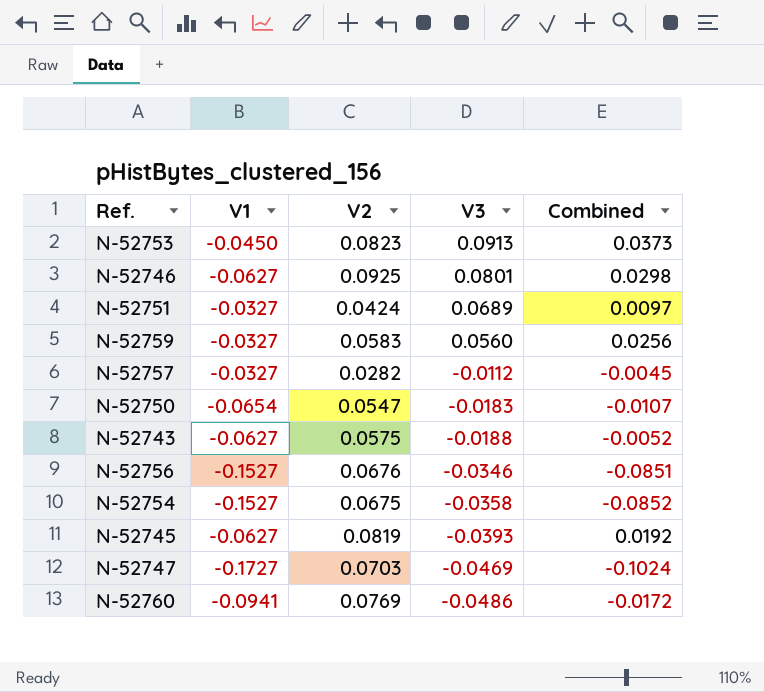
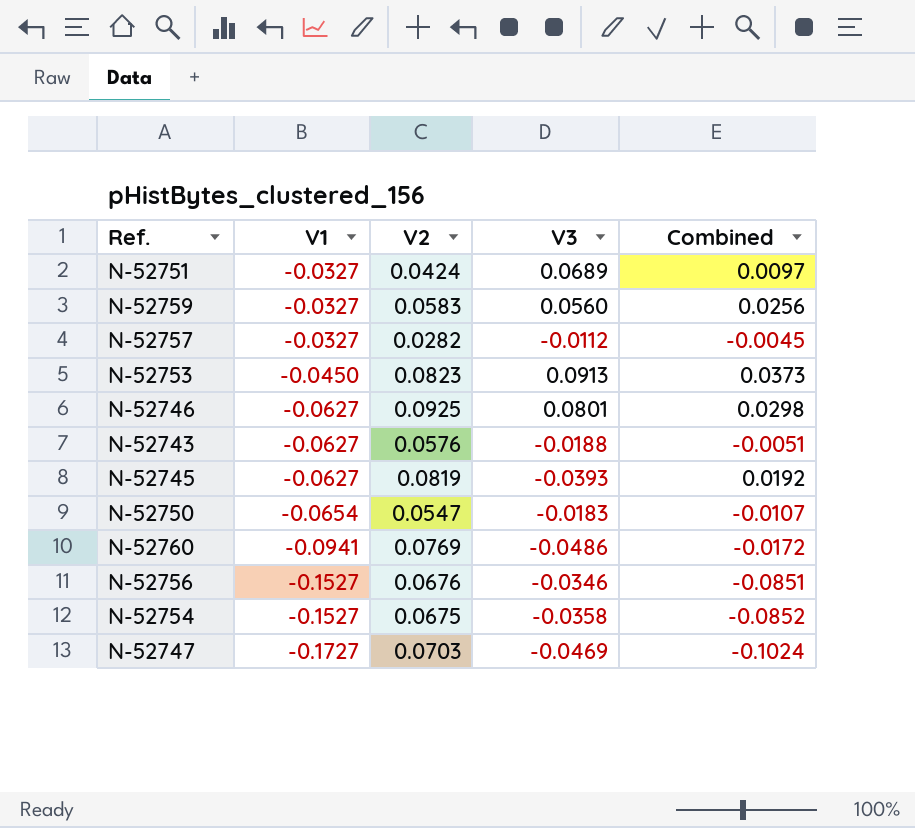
row order: V3 descending -> V1 descending
N-52743 | V2: 0.0575 -> 0.0576
N-52743 | Combined: -0.0052 -> -0.0051

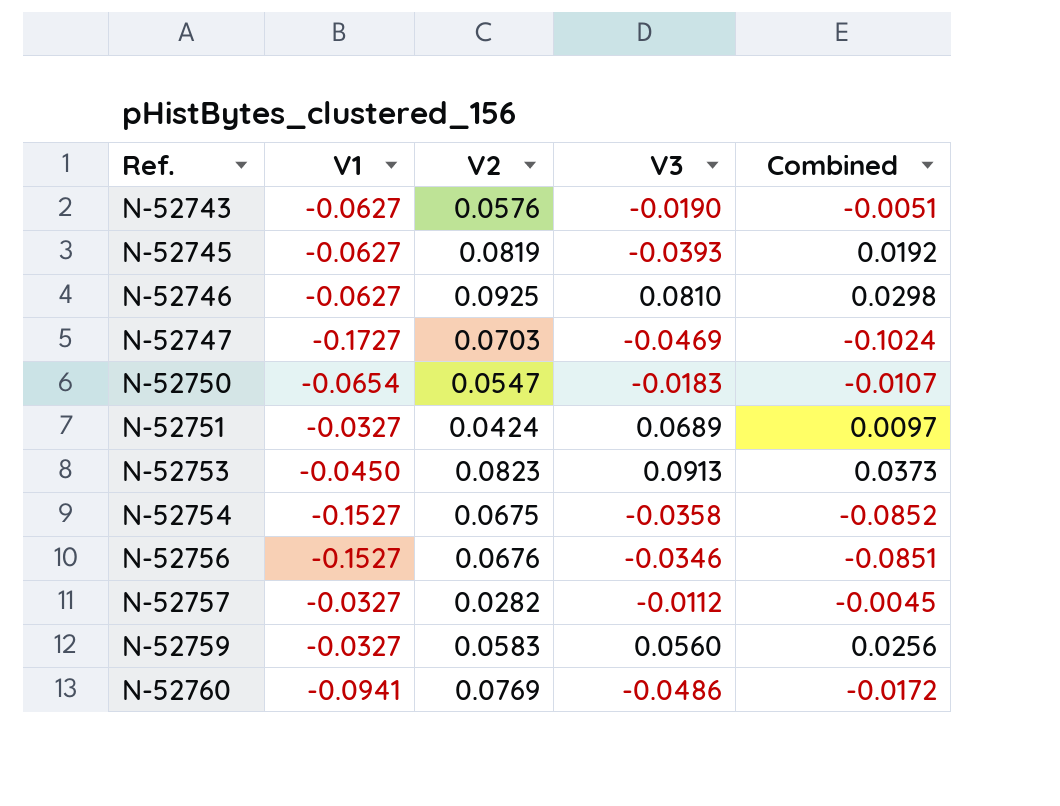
row order: V1 descending -> Ref. ascending
N-52743 | V3: -0.0188 -> -0.0190
N-52746 | V3: 0.0801 -> 0.0810

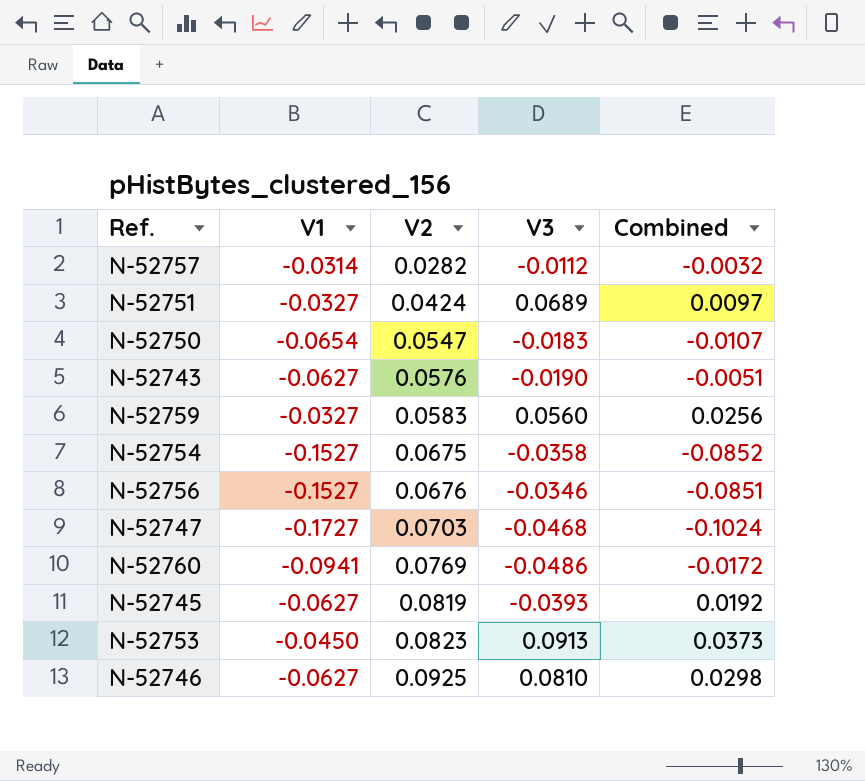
row order: Ref. ascending -> V2 ascending
N-52757 | V1: -0.0327 -> -0.0314
N-52757 | Combined: -0.0045 -> -0.0032
N-52747 | V3: -0.0469 -> -0.0468

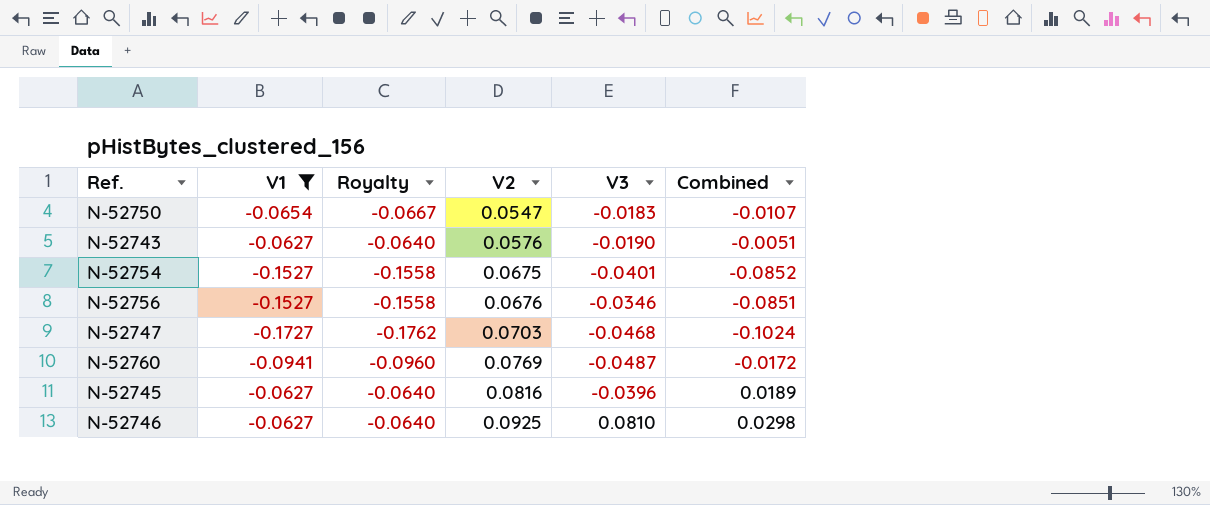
filter: none -> V1 <= -0.0627
column Royalty | formula: none -> [V1] * 1.02
N-52754 | V3: -0.0358 -> -0.0401
N-52760 | V3: -0.0486 -> -0.0487
N-52745 | V2: 0.0819 -> 0.0816
N-52745 | V3: -0.0393 -> -0.0396
N-52745 | Combined: 0.0192 -> 0.0189

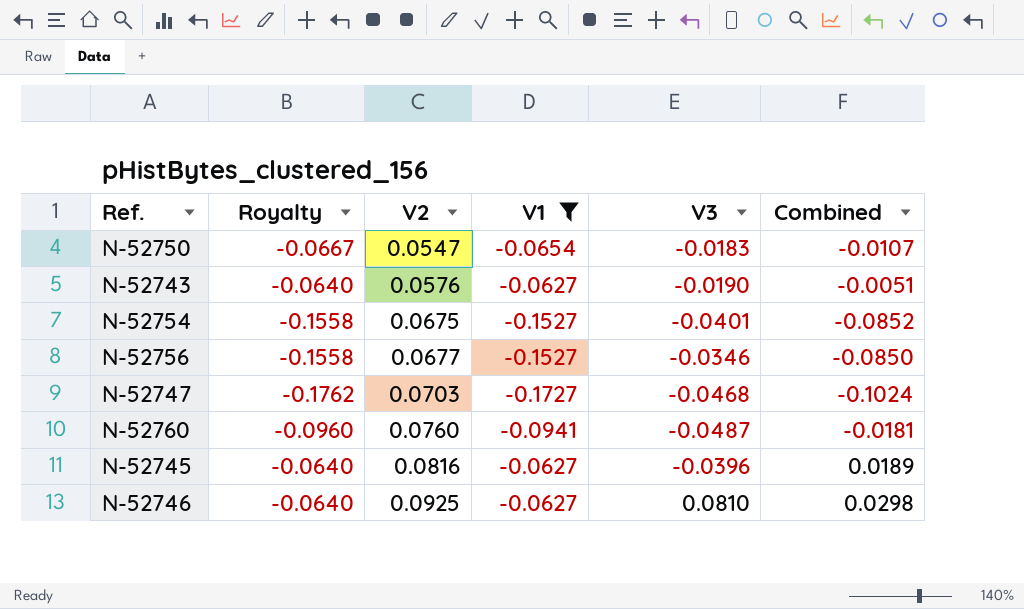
column V1 | position: 2 -> 4
N-52756 | V2: 0.0676 -> 0.0677
N-52756 | Combined: -0.0851 -> -0.0850
N-52760 | V2: 0.0769 -> 0.0760
N-52760 | Combined: -0.0172 -> -0.0181

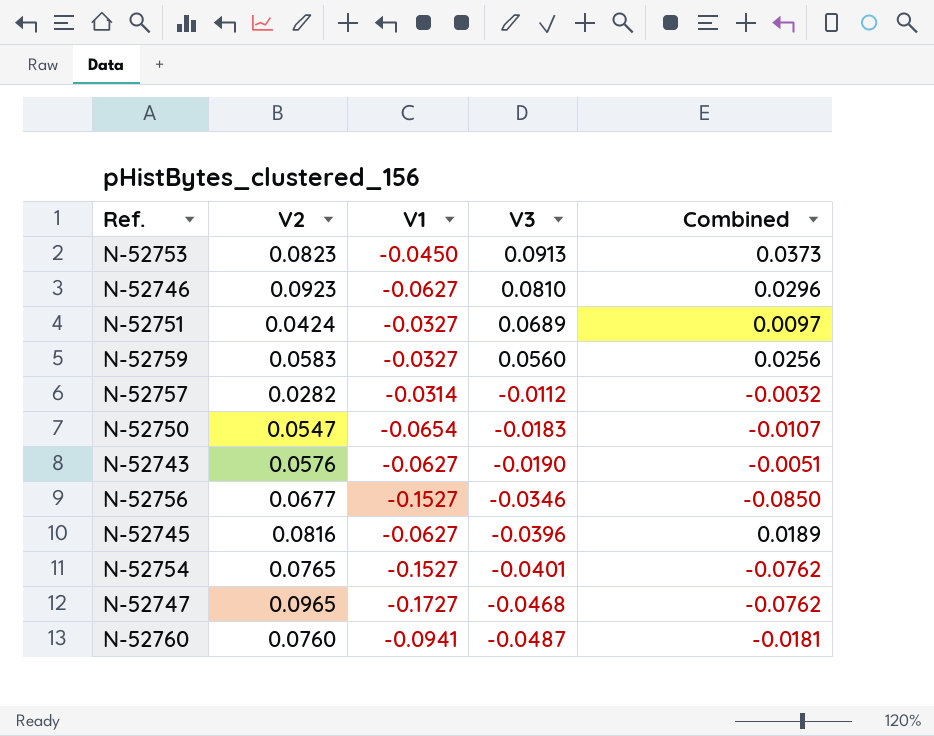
filter: V1 <= -0.0627 -> none
row order: V2 ascending -> V3 descending
column Royalty | formula: [V1] * 1.02 -> none
N-52746 | V2: 0.0925 -> 0.0923
N-52746 | Combined: 0.0298 -> 0.0296
N-52754 | V2: 0.0675 -> 0.0765
N-52754 | Combined: -0.0852 -> -0.0762
N-52747 | V2: 0.0703 -> 0.0965
N-52747 | Combined: -0.1024 -> -0.0762

